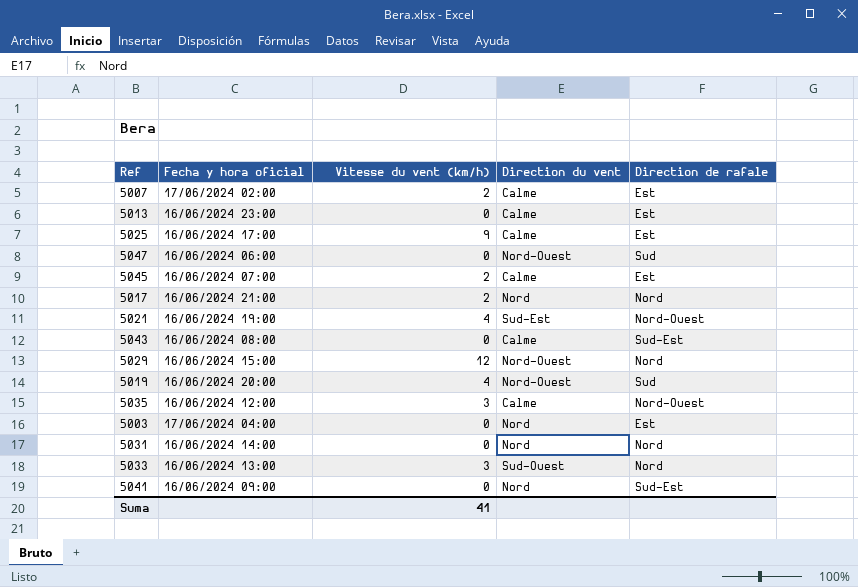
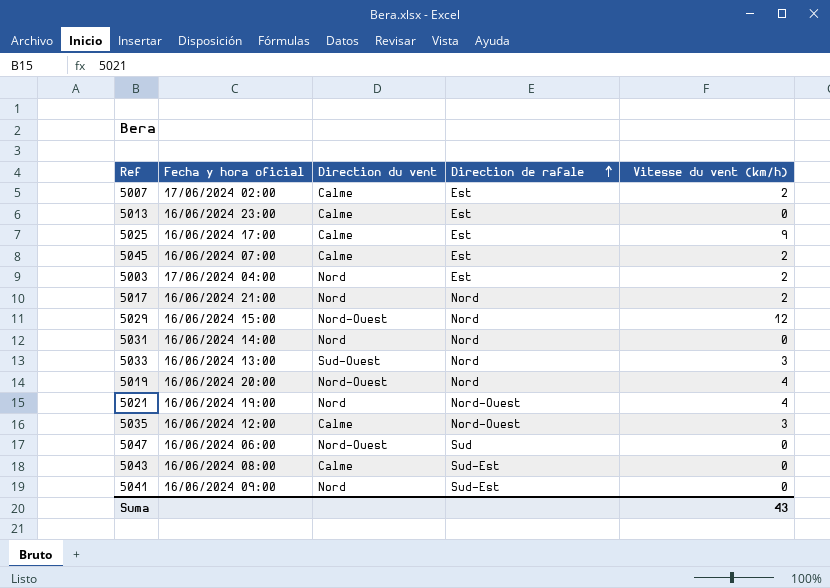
row order: none -> Direction de rafale ascending
column Vitesse du vent (km/h) | position: 3 -> 5
5003 | Vitesse du vent (km/h): 0 -> 2
5019 | Direction de rafale: Sud -> Nord
5021 | Direction du vent: Sud-Est -> Nord
Suma | Vitesse du vent (km/h): 41 -> 43

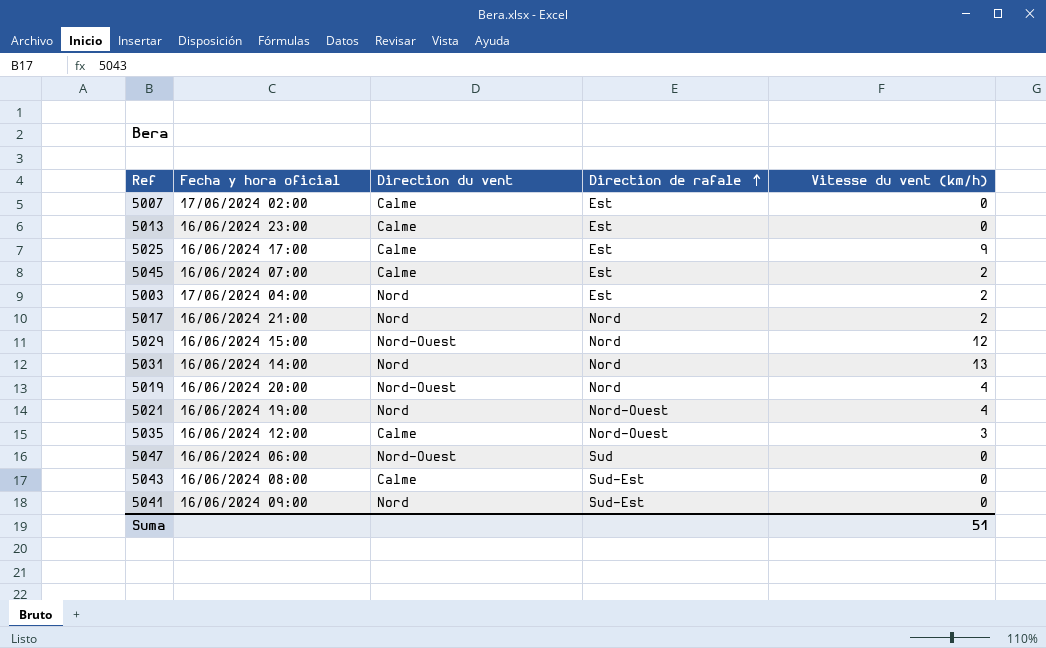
row 5033: 16/06/2024 13:00 | Sud-Ouest | Nord | 3 -> none
5007 | Vitesse du vent (km/h): 2 -> 0
5031 | Vitesse du vent (km/h): 0 -> 13
Suma | Vitesse du vent (km/h): 43 -> 51

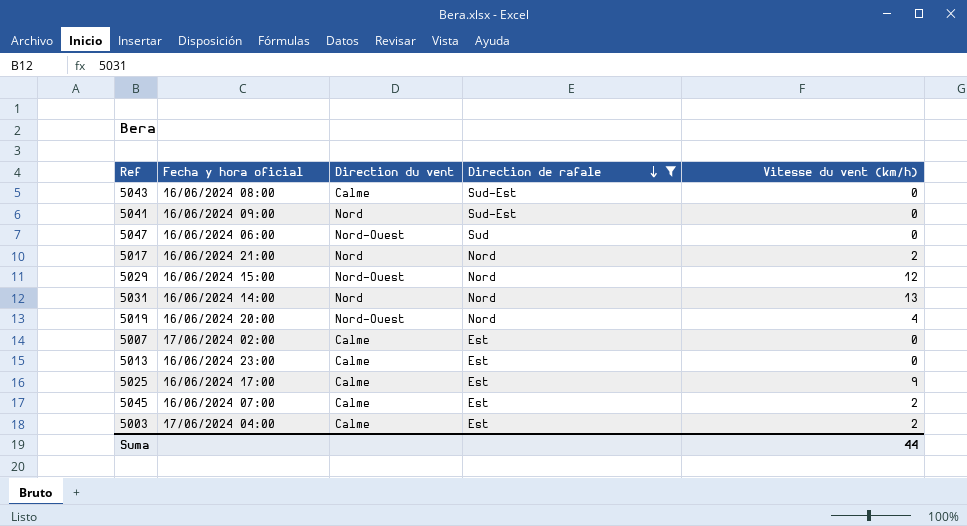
filter: none -> Direction de rafale != Nord-Ouest
row order: Direction de rafale ascending -> Direction de rafale descending
5003 | Direction du vent: Nord -> Calme
Suma | Vitesse du vent (km/h): 51 -> 44

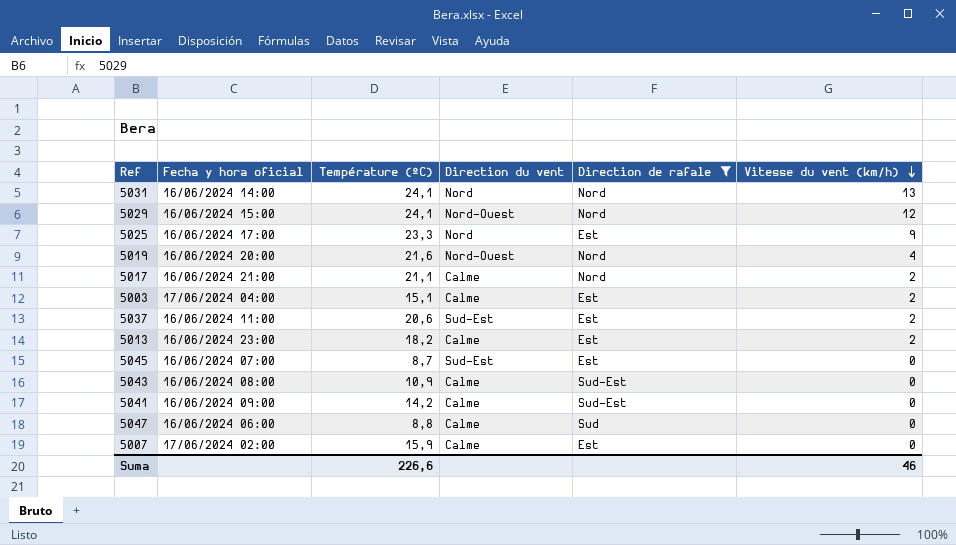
row order: Direction de rafale descending -> Vitesse du vent (km/h) descending
column Température (ºC) | position: none -> 3
5025 | Direction du vent: Calme -> Nord
5017 | Direction du vent: Nord -> Calme
row 5037: none -> 16/06/2024 11:00 | 20,6 | Sud-Est | Est | 2
5013 | Vitesse du vent (km/h): 0 -> 2
5045 | Direction du vent: Calme -> Sud-Est
5045 | Vitesse du vent (km/h): 2 -> 0
5041 | Direction du vent: Nord -> Calme
5047 | Direction du vent: Nord-Ouest -> Calme
Suma | Vitesse du vent (km/h): 44 -> 46

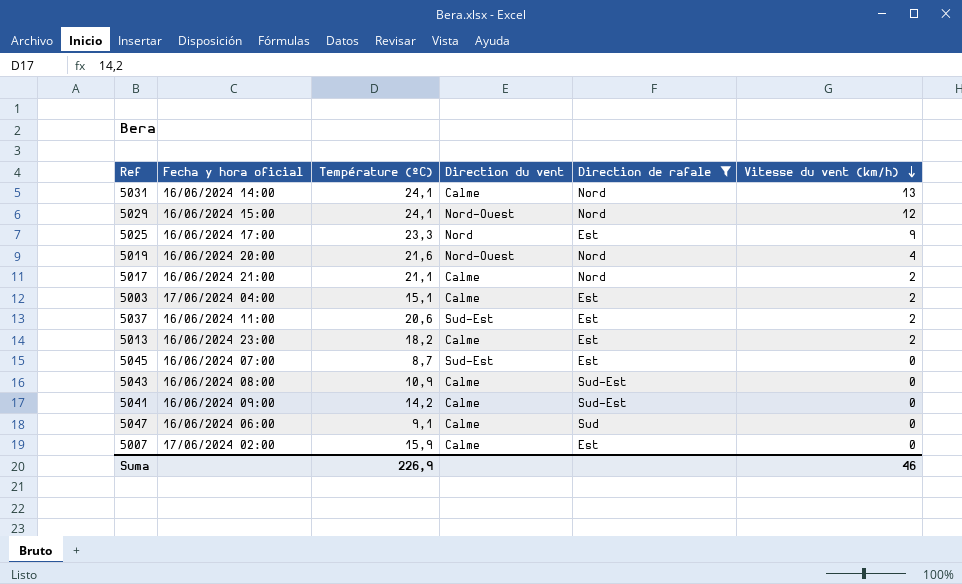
5031 | Direction du vent: Nord -> Calme
5047 | Température (ºC): 8,8 -> 9,1
Suma | Température (ºC): 226,6 -> 226,9

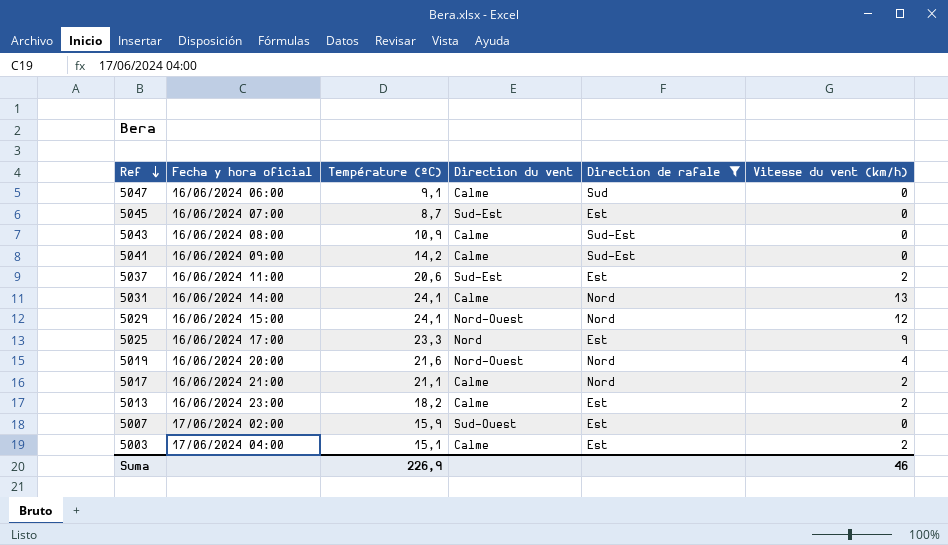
row order: Vitesse du vent (km/h) descending -> Ref descending
5007 | Direction du vent: Calme -> Sud-Ouest

